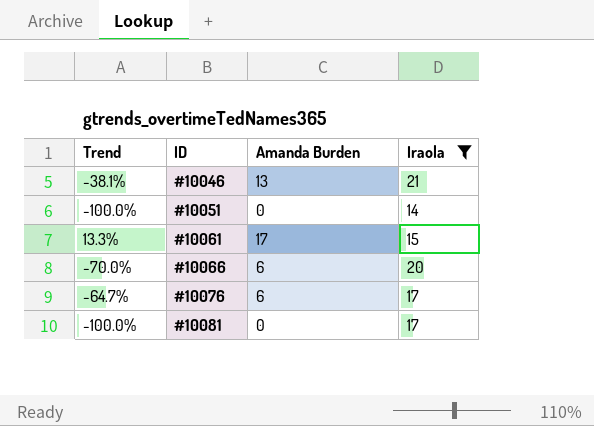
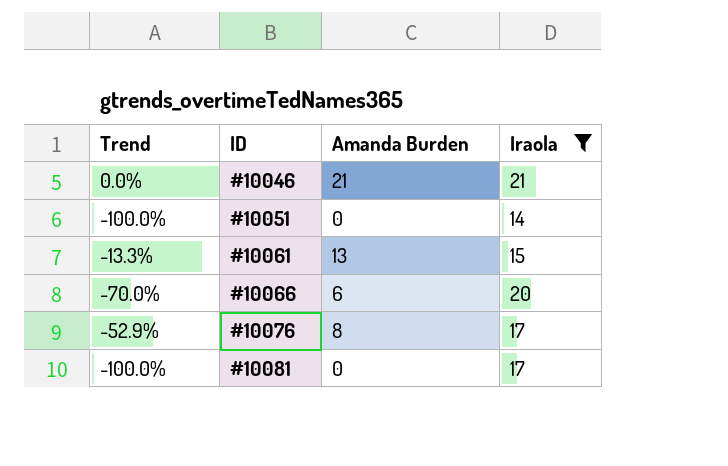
#10046 | Trend: -38.1% -> 0.0%
#10046 | Amanda Burden: 13 -> 21
#10061 | Trend: 13.3% -> -13.3%
#10061 | Amanda Burden: 17 -> 13
#10076 | Trend: -64.7% -> -52.9%
#10076 | Amanda Burden: 6 -> 8

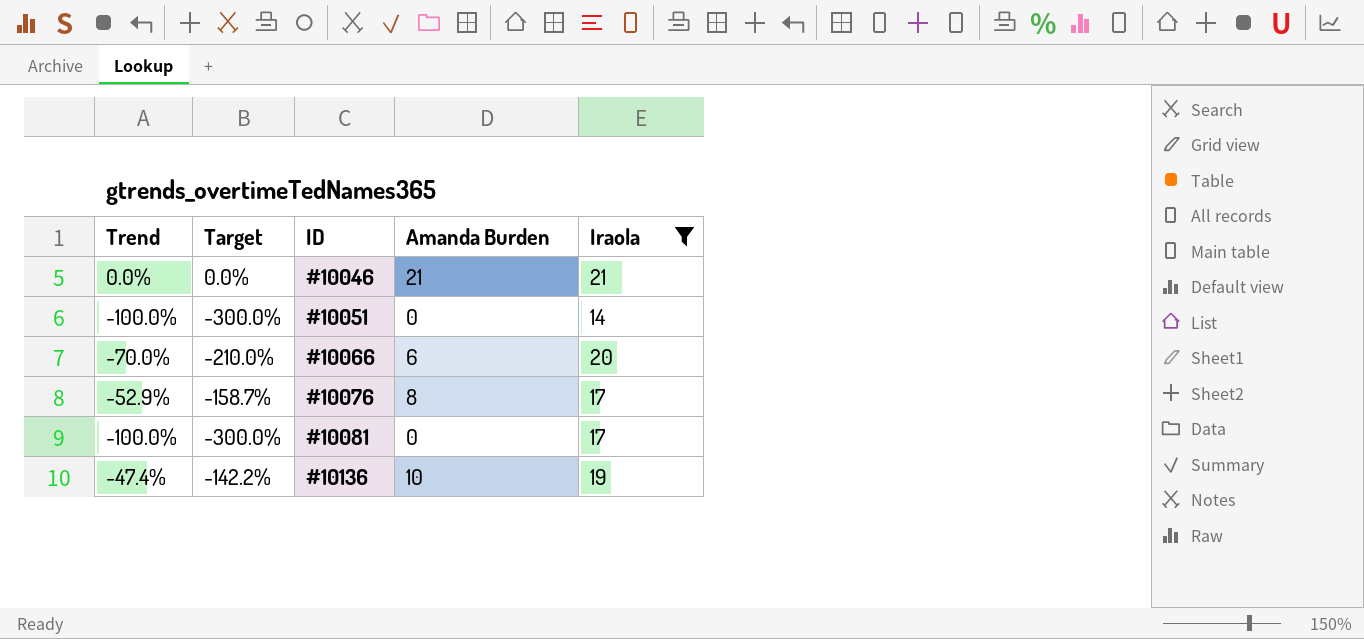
column Target | formula: none -> [Trend] * 3
row #10061: -13.3% | 13 | 15 -> none
row #10136: none -> -47.4% | -142.2% | 10 | 19

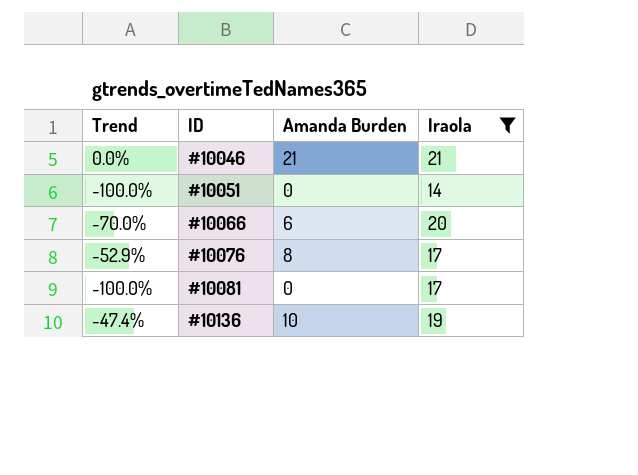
column Target | formula: [Trend] * 3 -> none

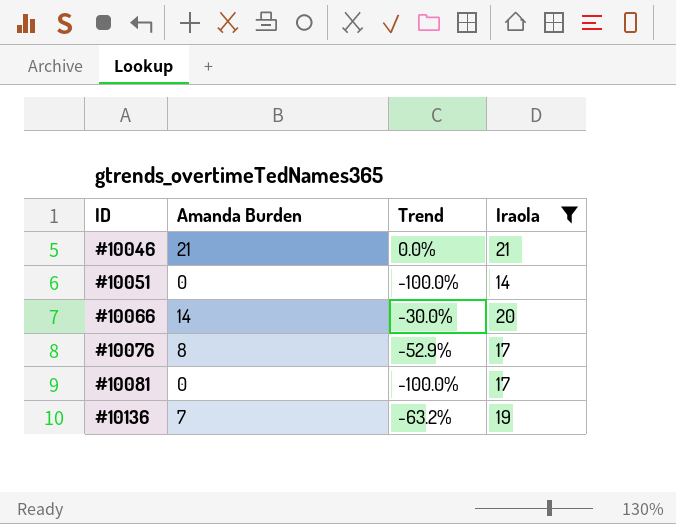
column Trend | position: 1 -> 3
#10066 | Amanda Burden: 6 -> 14
#10066 | Trend: -70.0% -> -30.0%
#10136 | Amanda Burden: 10 -> 7
#10136 | Trend: -47.4% -> -63.2%

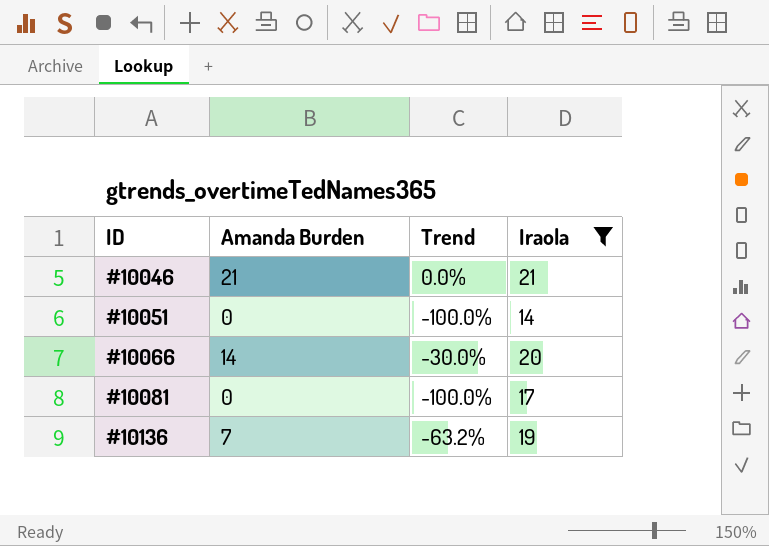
row #10076: 8 | -52.9% | 17 -> none

